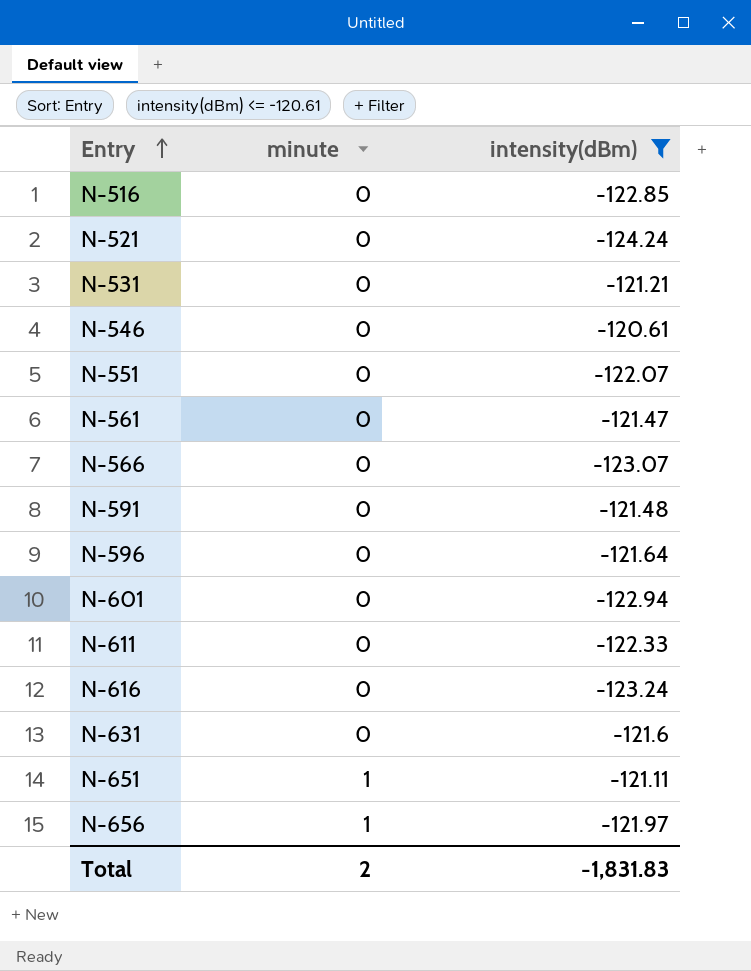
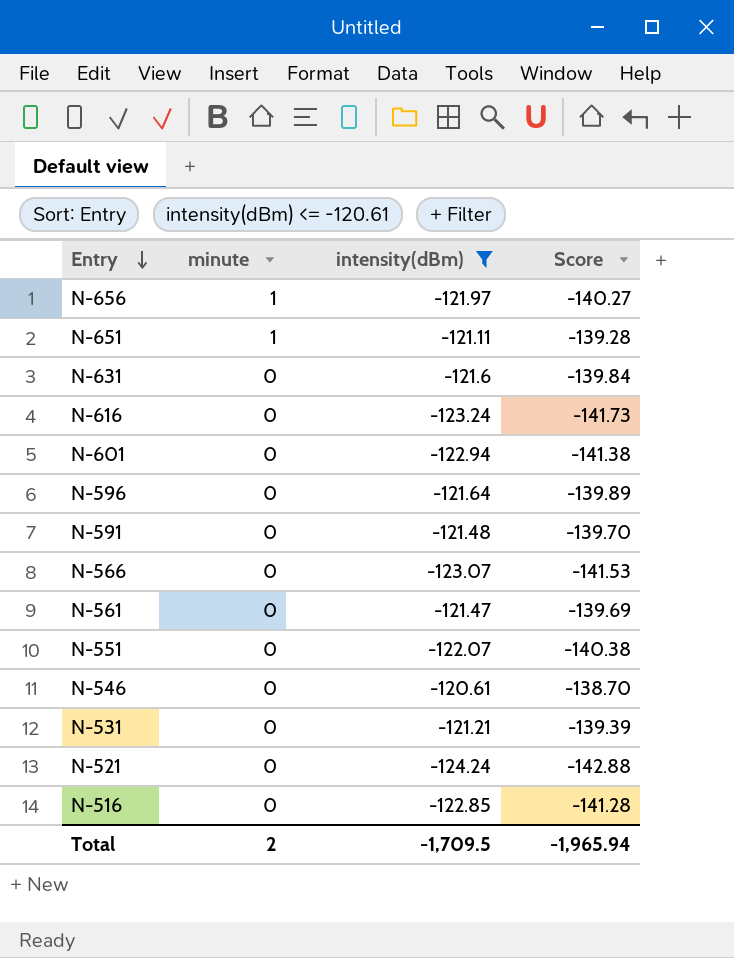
row order: Entry ascending -> Entry descending
column Score | formula: none -> [intensity(dBm)] * 1.15
row N-611: 0 | -122.33 -> none
Total | intensity(dBm): -1,831.83 -> -1,709.5

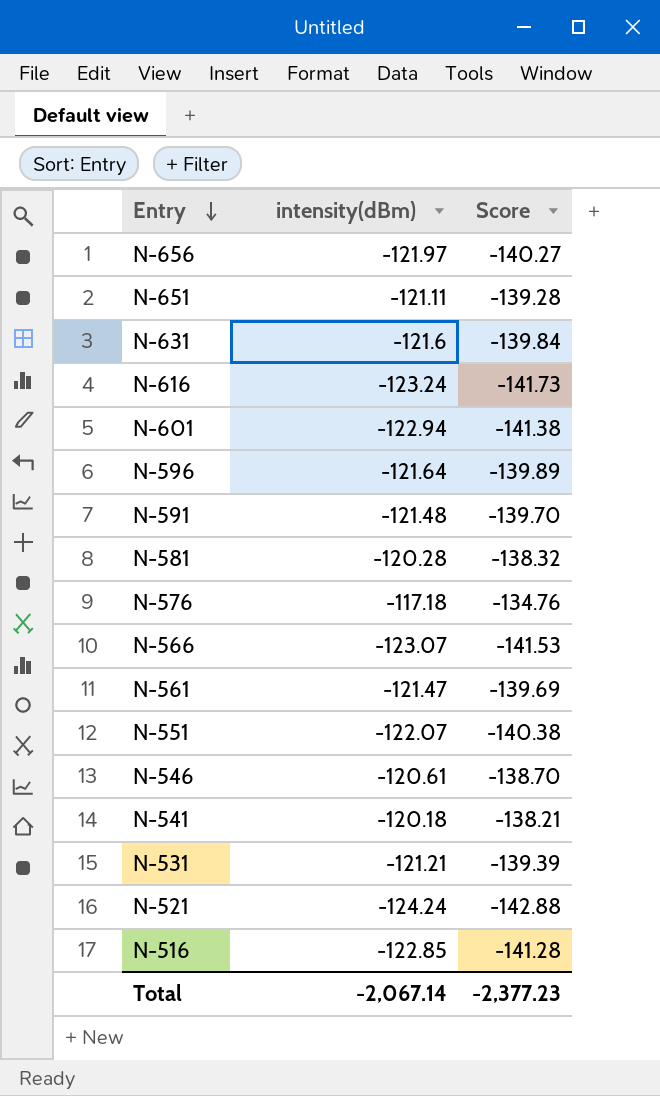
filter: intensity(dBm) <= -120.61 -> none
column minute | position: 2 -> none
Total | intensity(dBm): -1,709.5 -> -2,067.14
Total | Score: -1,965.94 -> -2,377.23

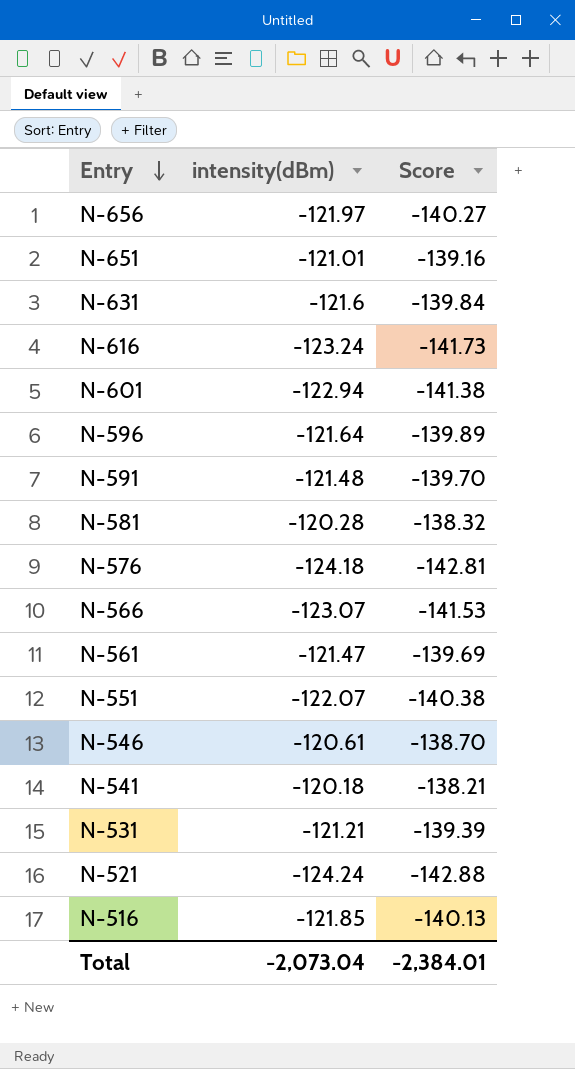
N-651 | intensity(dBm): -121.11 -> -121.01
N-651 | Score: -139.28 -> -139.16
N-576 | intensity(dBm): -117.18 -> -124.18
N-576 | Score: -134.76 -> -142.81
N-516 | intensity(dBm): -122.85 -> -121.85
N-516 | Score: -141.28 -> -140.13
Total | intensity(dBm): -2,067.14 -> -2,073.04
Total | Score: -2,377.23 -> -2,384.01

